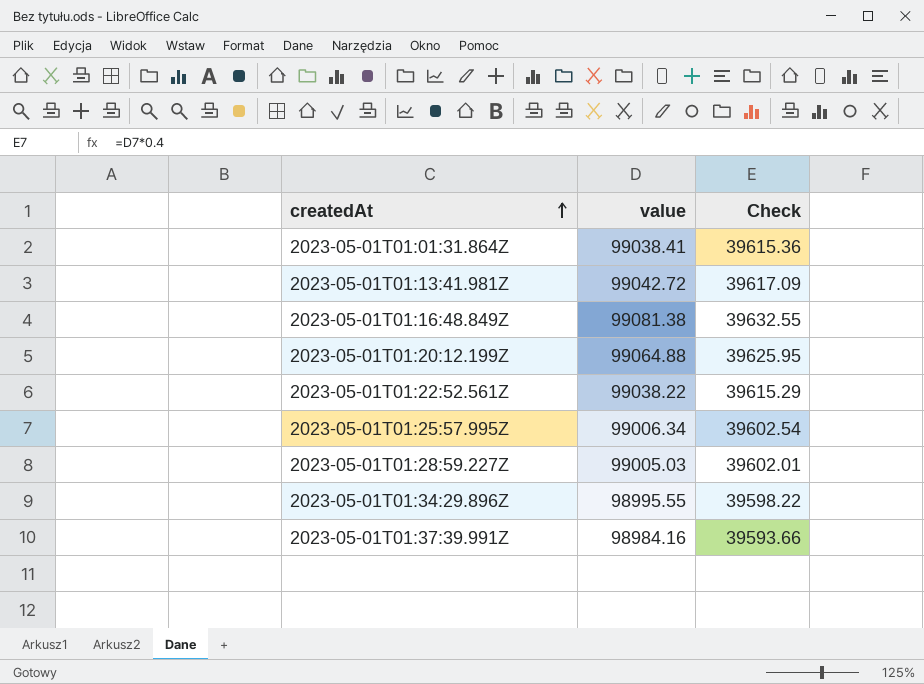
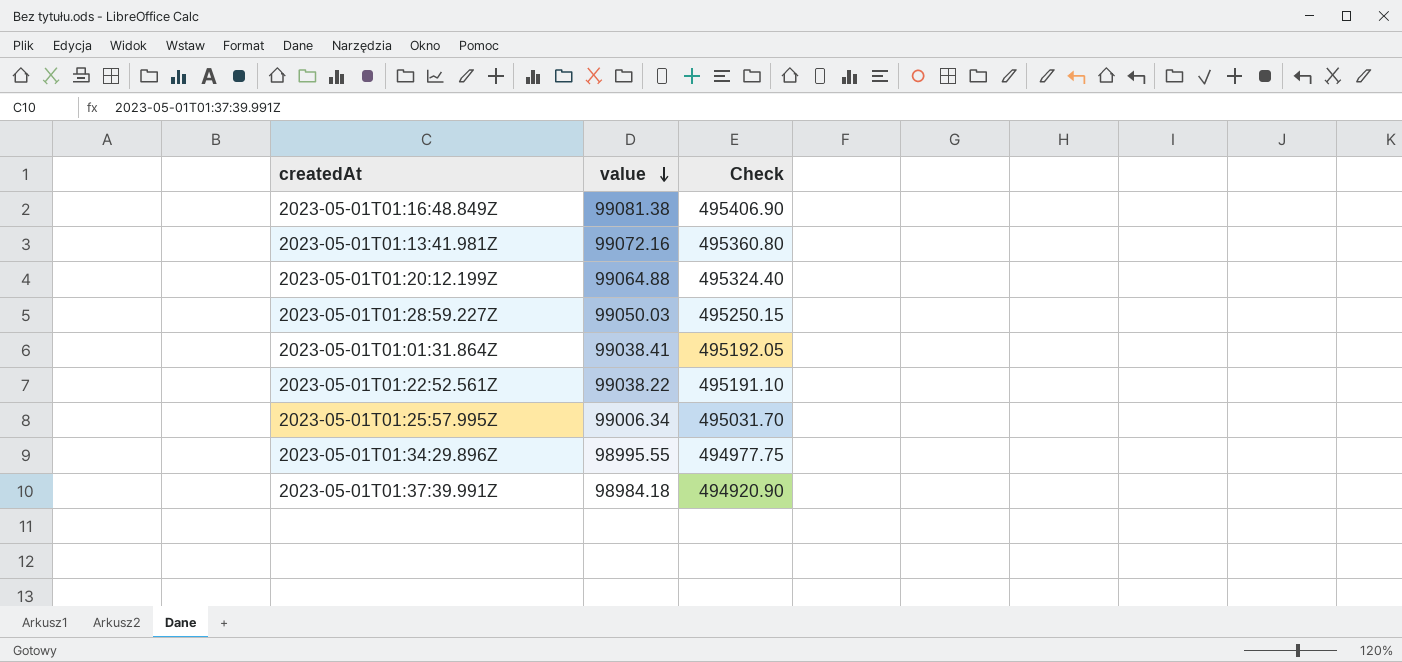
row order: createdAt ascending -> value descending
column Check | formula: [value] * 0.4 -> [value] * 5
2023-05-01T01:13:41.981Z | value: 99042.72 -> 99072.16
2023-05-01T01:28:59.227Z | value: 99005.03 -> 99050.03
2023-05-01T01:37:39.991Z | value: 98984.16 -> 98984.18

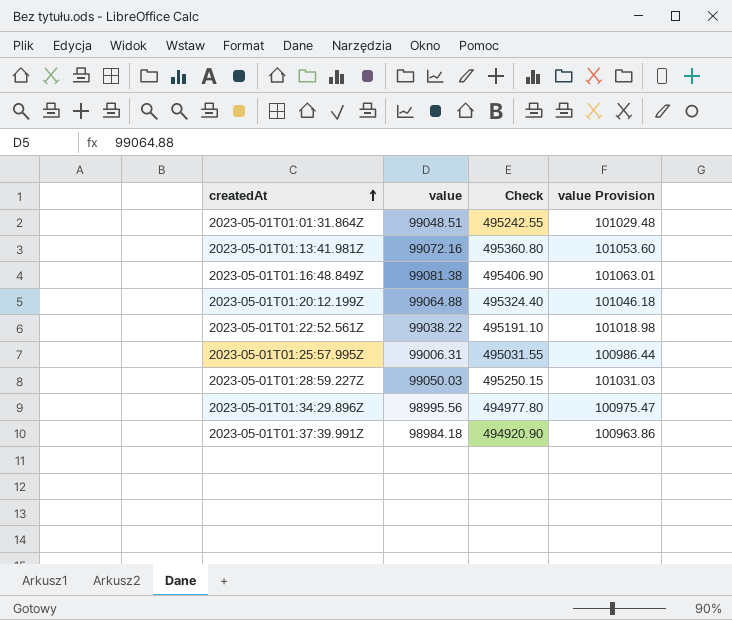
row order: value descending -> createdAt ascending
column value Provision | formula: none -> [value] * 1.02
2023-05-01T01:01:31.864Z | value: 99038.41 -> 99048.51
2023-05-01T01:01:31.864Z | Check: 495192.05 -> 495242.55
2023-05-01T01:25:57.995Z | value: 99006.34 -> 99006.31
2023-05-01T01:25:57.995Z | Check: 495031.70 -> 495031.55
2023-05-01T01:34:29.896Z | value: 98995.55 -> 98995.56
2023-05-01T01:34:29.896Z | Check: 494977.75 -> 494977.80

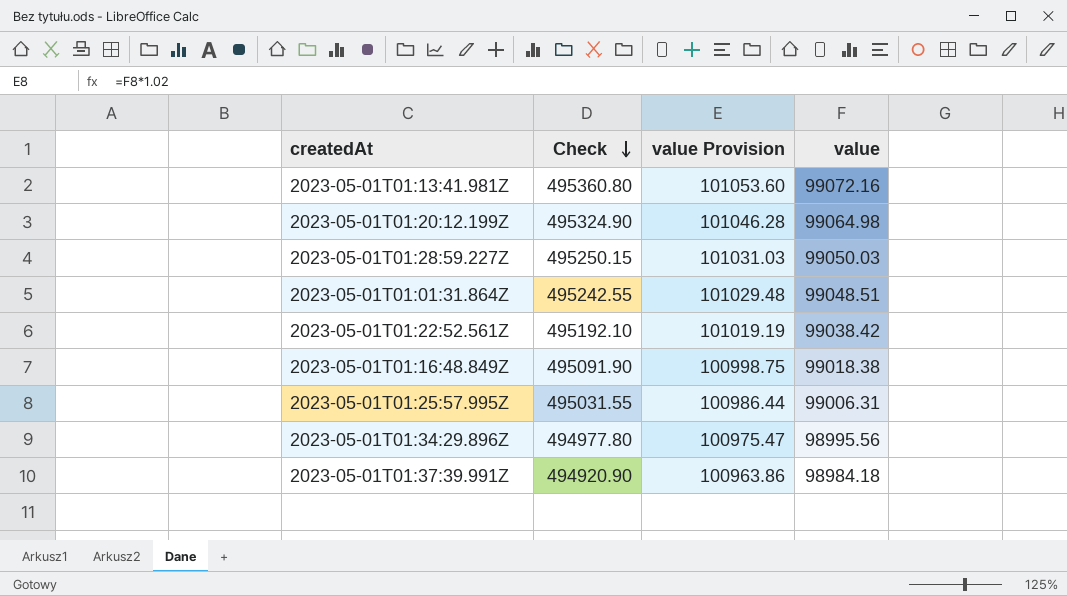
row order: createdAt ascending -> Check descending
column value | position: 2 -> 4
2023-05-01T01:20:12.199Z | Check: 495324.40 -> 495324.90
2023-05-01T01:20:12.199Z | value Provision: 101046.18 -> 101046.28
2023-05-01T01:20:12.199Z | value: 99064.88 -> 99064.98
2023-05-01T01:22:52.561Z | Check: 495191.10 -> 495192.10
2023-05-01T01:22:52.561Z | value Provision: 101018.98 -> 101019.19
2023-05-01T01:22:52.561Z | value: 99038.22 -> 99038.42
2023-05-01T01:16:48.849Z | Check: 495406.90 -> 495091.90
2023-05-01T01:16:48.849Z | value Provision: 101063.01 -> 100998.75
2023-05-01T01:16:48.849Z | value: 99081.38 -> 99018.38

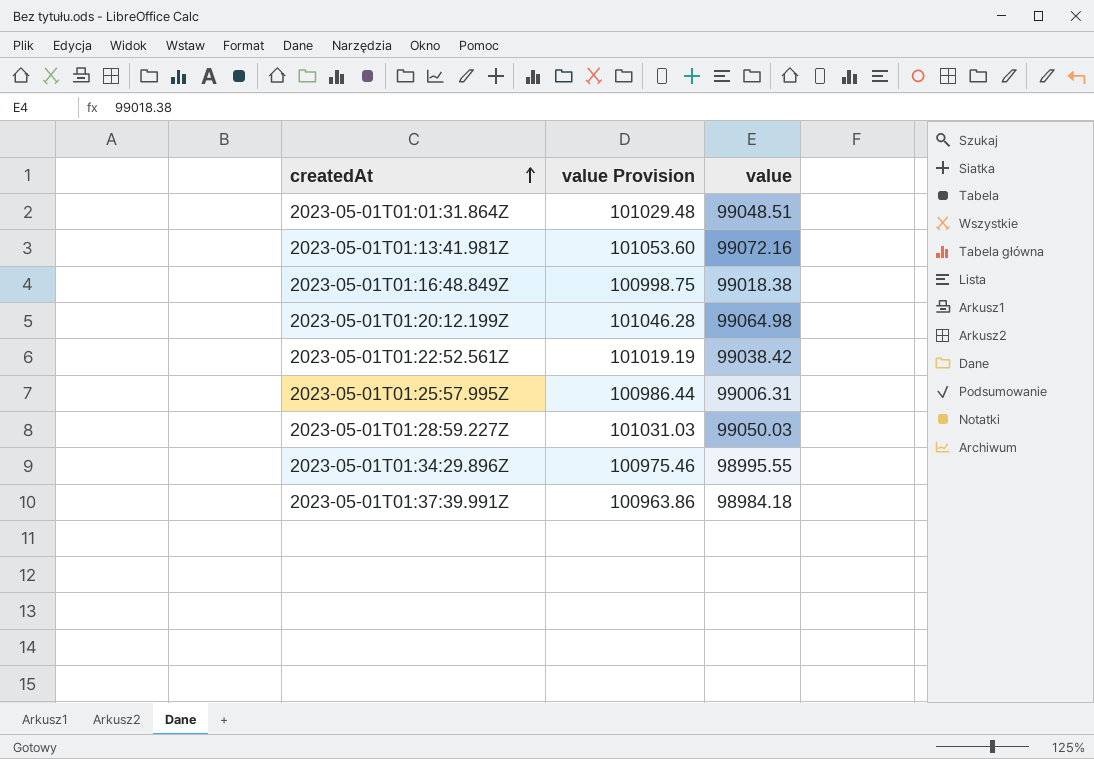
row order: Check descending -> createdAt ascending
column Check | formula: [value] * 5 -> none
2023-05-01T01:34:29.896Z | value Provision: 100975.47 -> 100975.46
2023-05-01T01:34:29.896Z | value: 98995.56 -> 98995.55

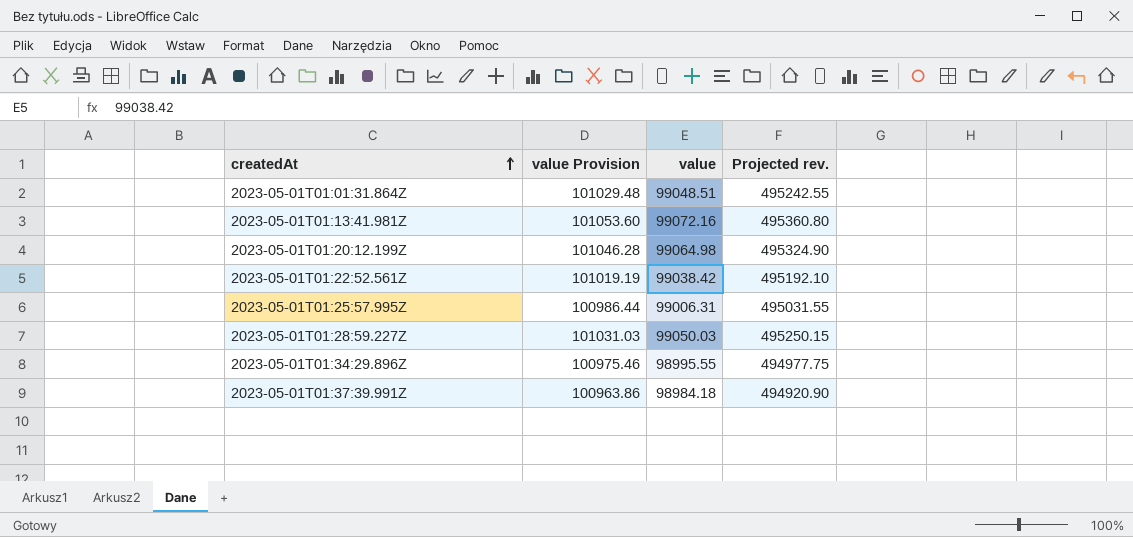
column Projected rev. | formula: none -> [value] * 5
row 2023-05-01T01:16:48.849Z: 100998.75 | 99018.38 -> none

